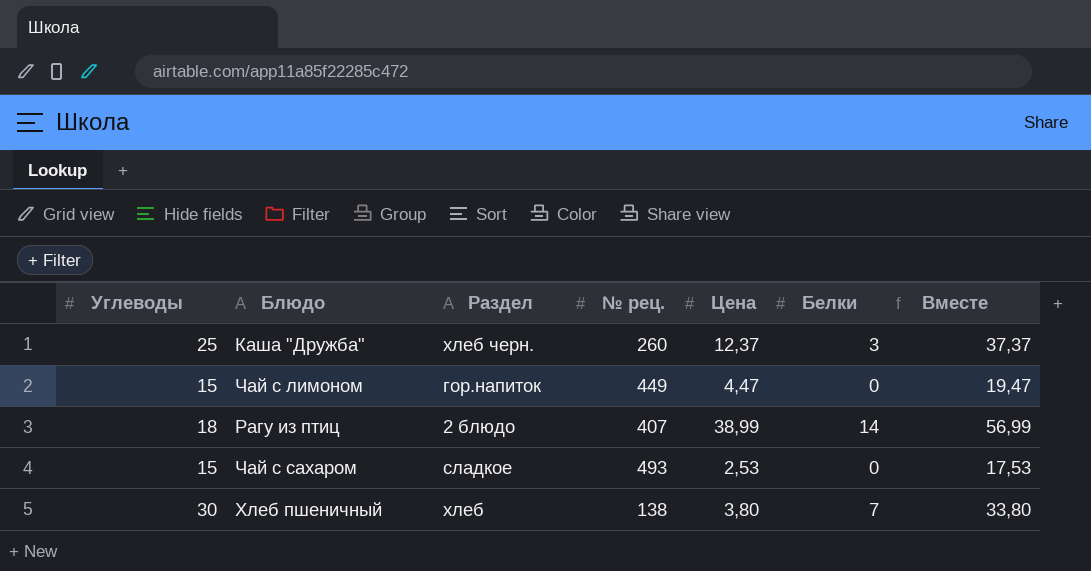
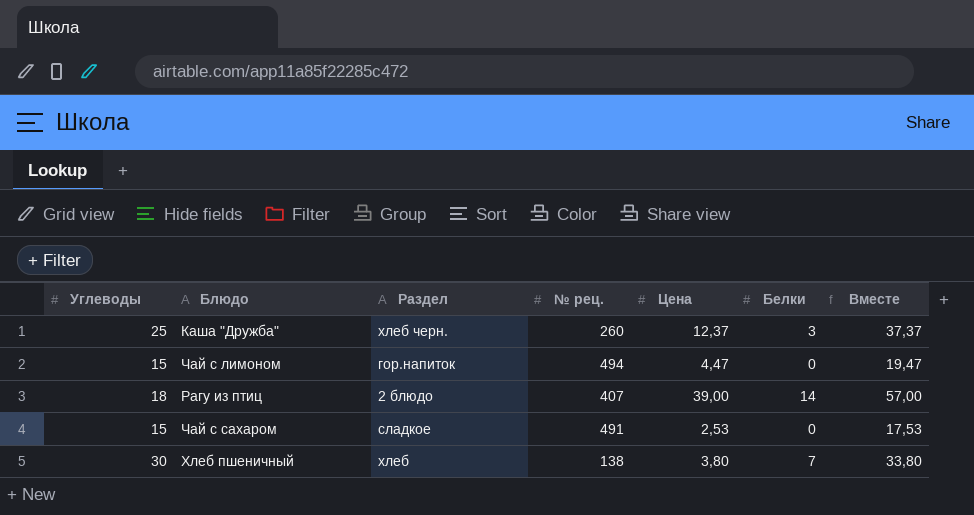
Чай с лимоном | № рец.: 449 -> 494
Рагу из птиц | Цена: 38,99 -> 39,00
Рагу из птиц | Вместе: 56,99 -> 57,00
Чай с сахаром | № рец.: 493 -> 491

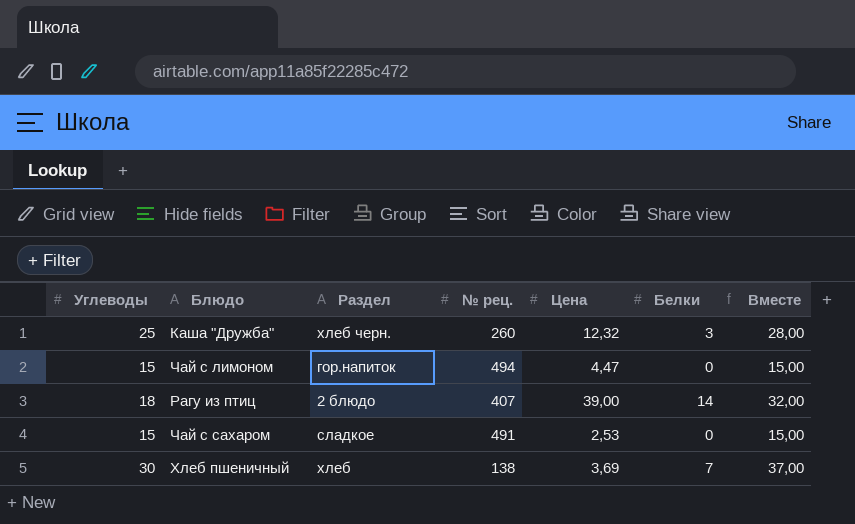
column Вместе | formula: [Углеводы] + [Цена] -> [Углеводы] + [Белки]
Каша "Дружба" | Цена: 12,37 -> 12,32
Хлеб пшеничный | Цена: 3,80 -> 3,69

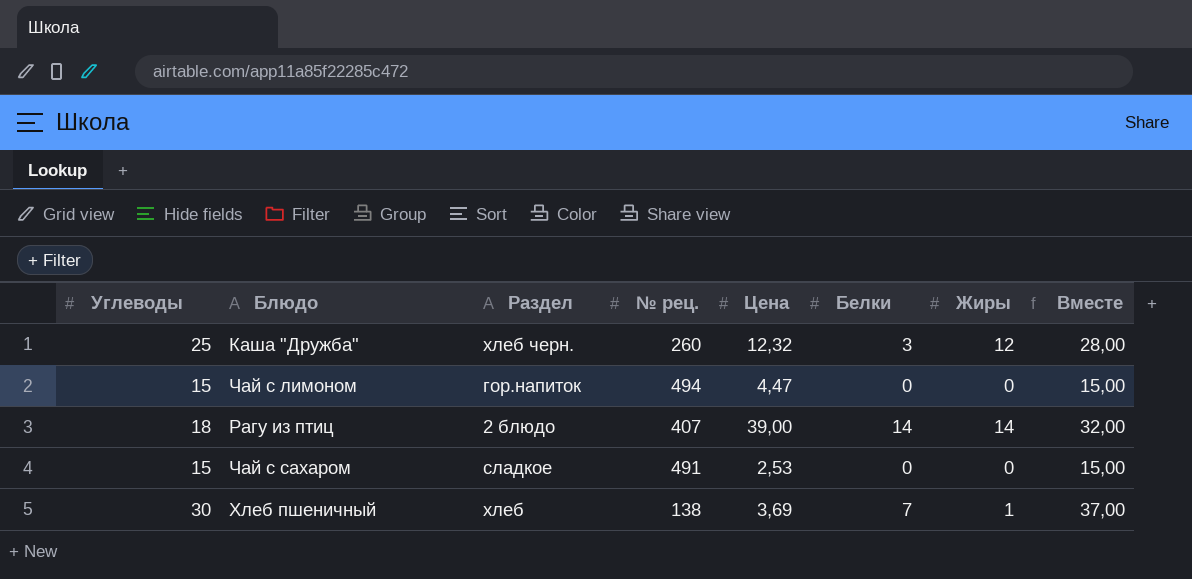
column Жиры | position: none -> 7

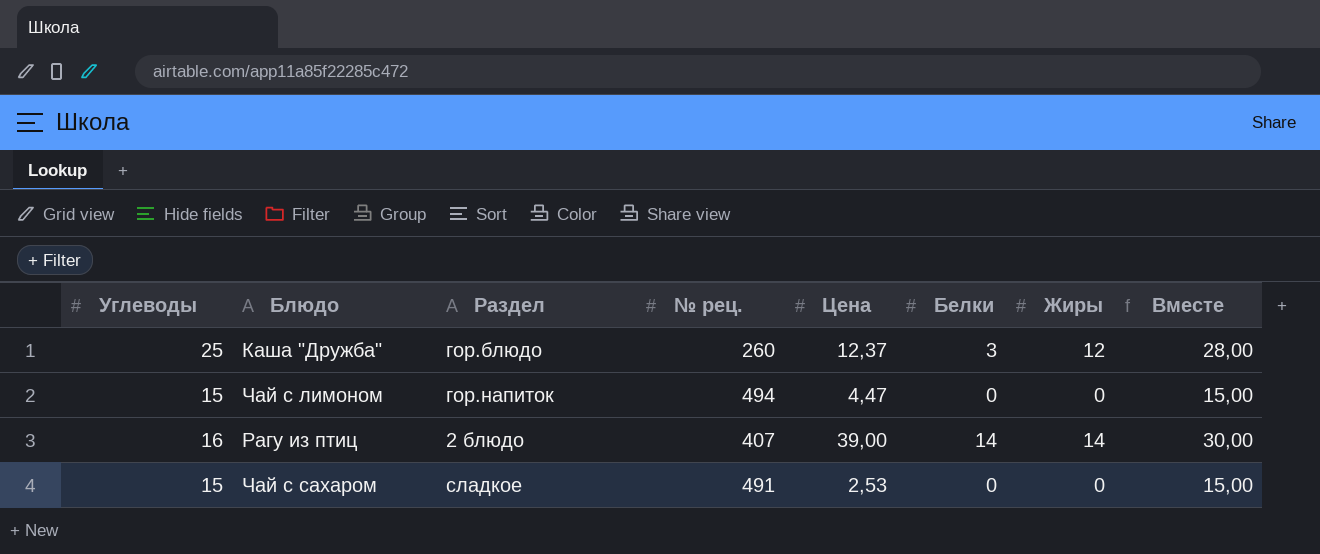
row Хлеб пшеничный: 30 | хлеб | 138 | 3,69 | 7 | 1 | 37,00 -> none
Каша "Дружба" | Раздел: хлеб черн. -> гор.блюдо
Каша "Дружба" | Цена: 12,32 -> 12,37
Рагу из птиц | Углеводы: 18 -> 16
Рагу из птиц | Вместе: 32,00 -> 30,00

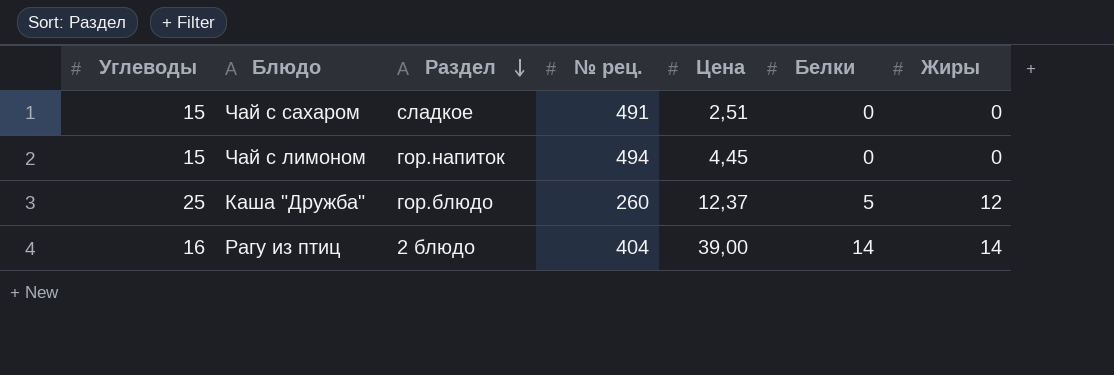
row order: none -> Раздел descending
column Вместе | formula: [Углеводы] + [Белки] -> none
Чай с сахаром | Цена: 2,53 -> 2,51
Чай с лимоном | Цена: 4,47 -> 4,45
Каша "Дружба" | Белки: 3 -> 5
Рагу из птиц | № рец.: 407 -> 404

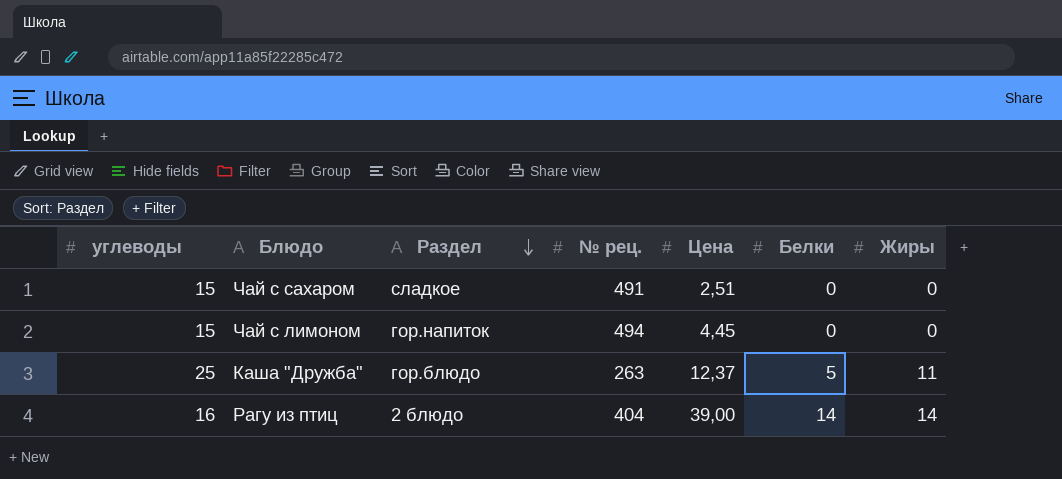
column name: Углеводы -> углеводы
Каша "Дружба" | № рец.: 260 -> 263
Каша "Дружба" | Жиры: 12 -> 11

